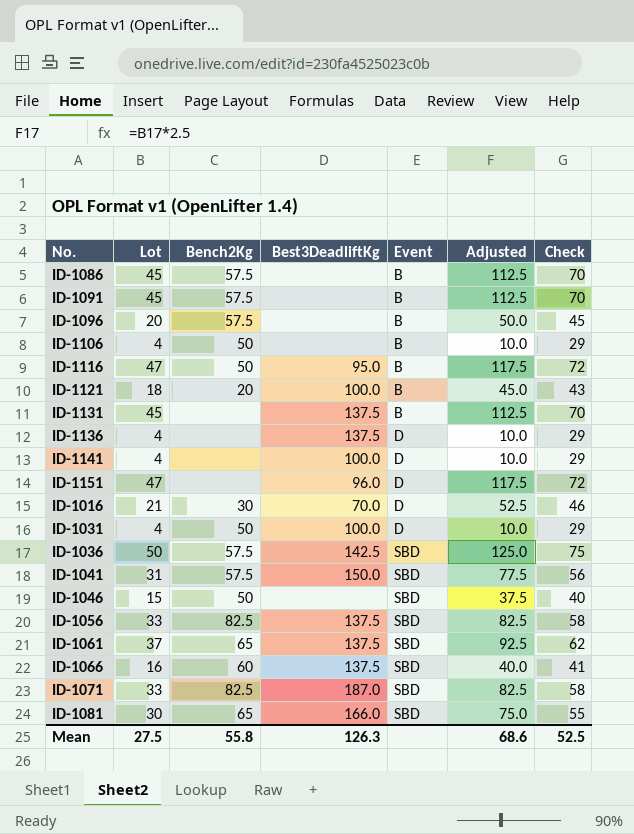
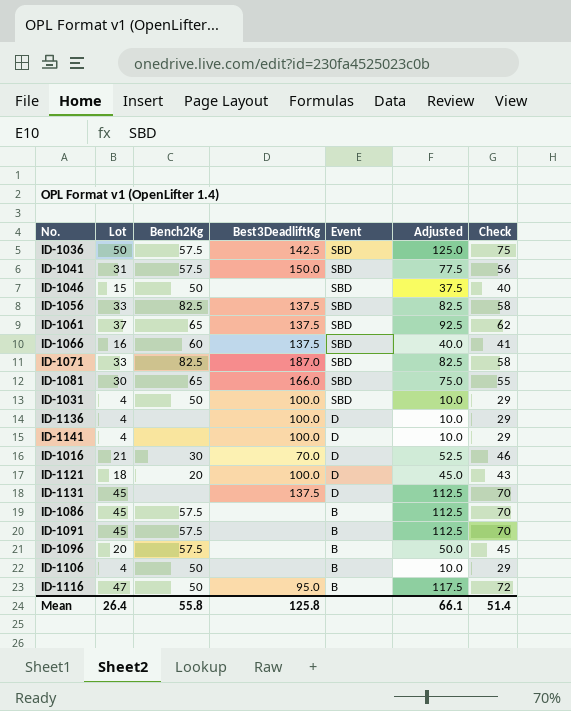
row order: Event ascending -> Event descending
row ID-1151: 47 | none | 96.0 | D | 117.5 | 72 -> none
ID-1031 | Event: D -> SBD
ID-1136 | Best3DeadliftKg: 137.5 -> 100.0
ID-1121 | Event: B -> D
ID-1131 | Event: B -> D
Mean | Lot: 27.5 -> 26.4
Mean | Best3DeadliftKg: 126.3 -> 125.8
Mean | Adjusted: 68.6 -> 66.1
Mean | Check: 52.5 -> 51.4

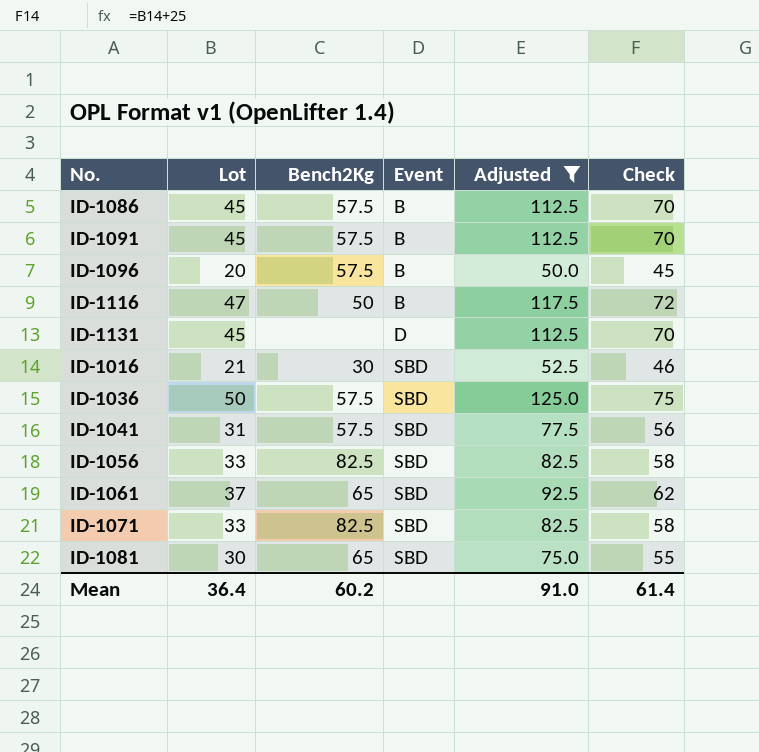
filter: none -> Adjusted >= 50.0
row order: Event descending -> Event ascending
column Best3DeadliftKg | position: 4 -> none
ID-1016 | Event: D -> SBD
Mean | Lot: 26.4 -> 36.4
Mean | Bench2Kg: 55.8 -> 60.2
Mean | Adjusted: 66.1 -> 91.0
Mean | Check: 51.4 -> 61.4

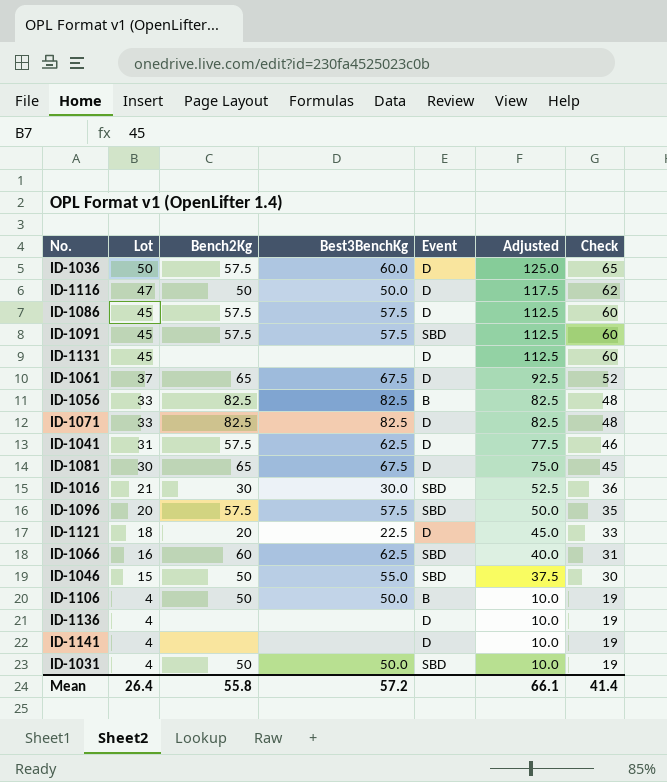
filter: Adjusted >= 50.0 -> none
row order: Event ascending -> Lot descending
column Best3BenchKg | position: none -> 4
column Check | formula: [Lot] + 25 -> [Lot] + 15
ID-1036 | Event: SBD -> D
ID-1116 | Event: B -> D
ID-1086 | Event: B -> D
ID-1091 | Event: B -> SBD
ID-1061 | Event: SBD -> D
ID-1056 | Event: SBD -> B
ID-1071 | Event: SBD -> D
ID-1041 | Event: SBD -> D
ID-1081 | Event: SBD -> D
ID-1096 | Event: B -> SBD
Mean | Lot: 36.4 -> 26.4
Mean | Bench2Kg: 60.2 -> 55.8
Mean | Adjusted: 91.0 -> 66.1
Mean | Check: 61.4 -> 41.4

